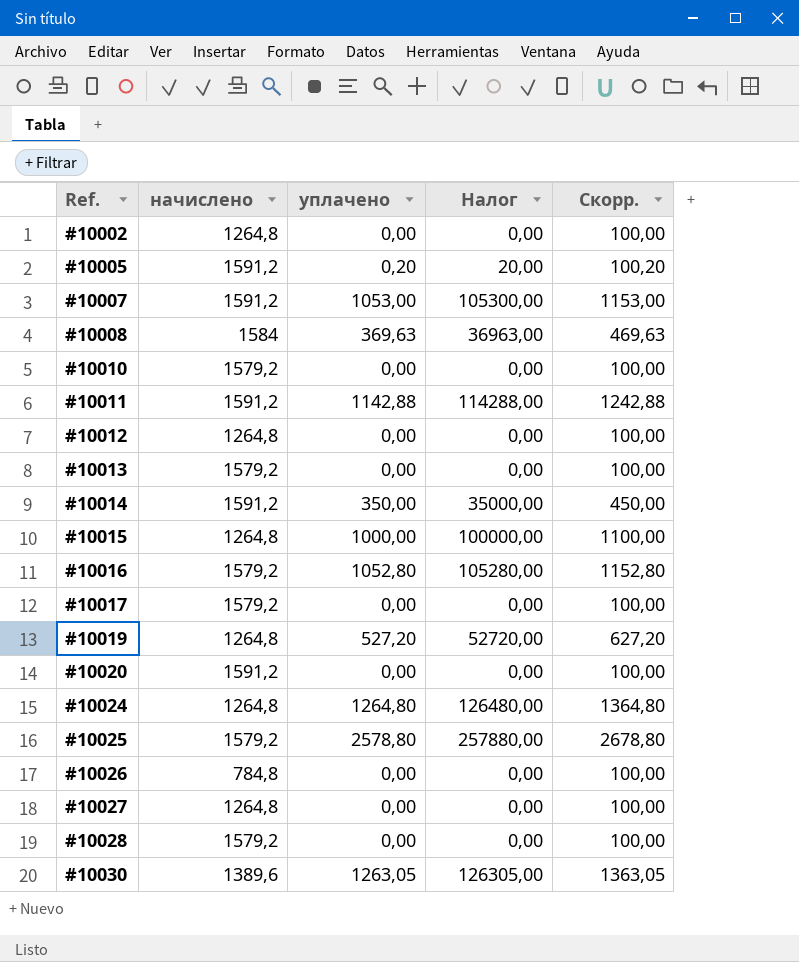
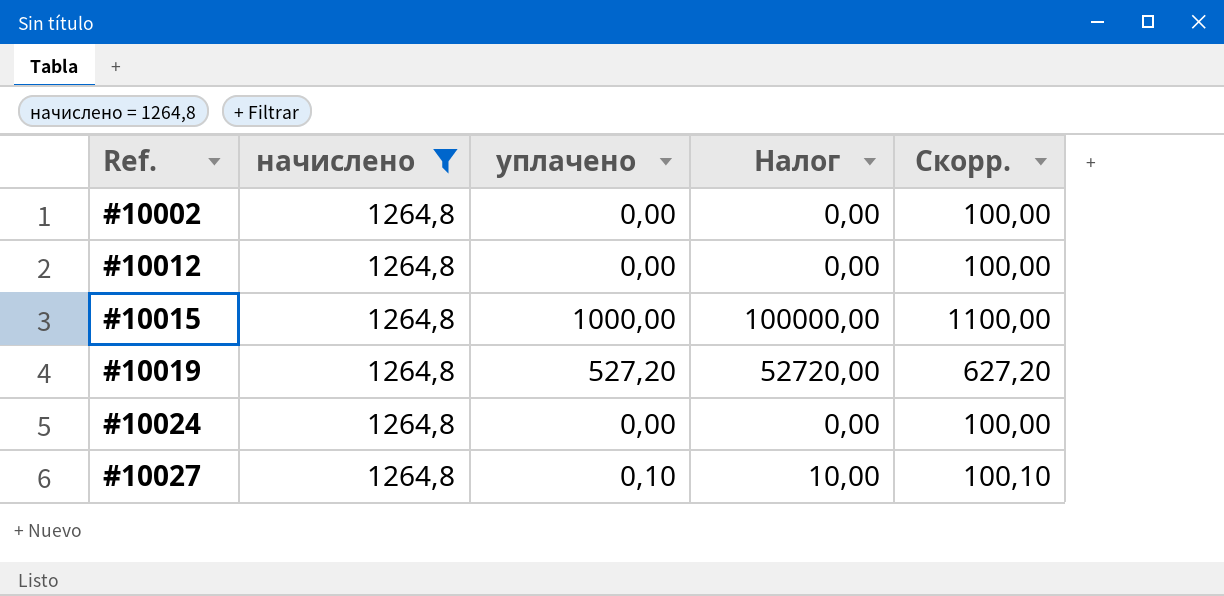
filter: none -> начислено = 1264,8
#10024 | уплачено: 1264,80 -> 0,00
#10024 | Налог: 126480,00 -> 0,00
#10024 | Скорр.: 1364,80 -> 100,00
#10027 | уплачено: 0,00 -> 0,10
#10027 | Налог: 0,00 -> 10,00
#10027 | Скорр.: 100,00 -> 100,10

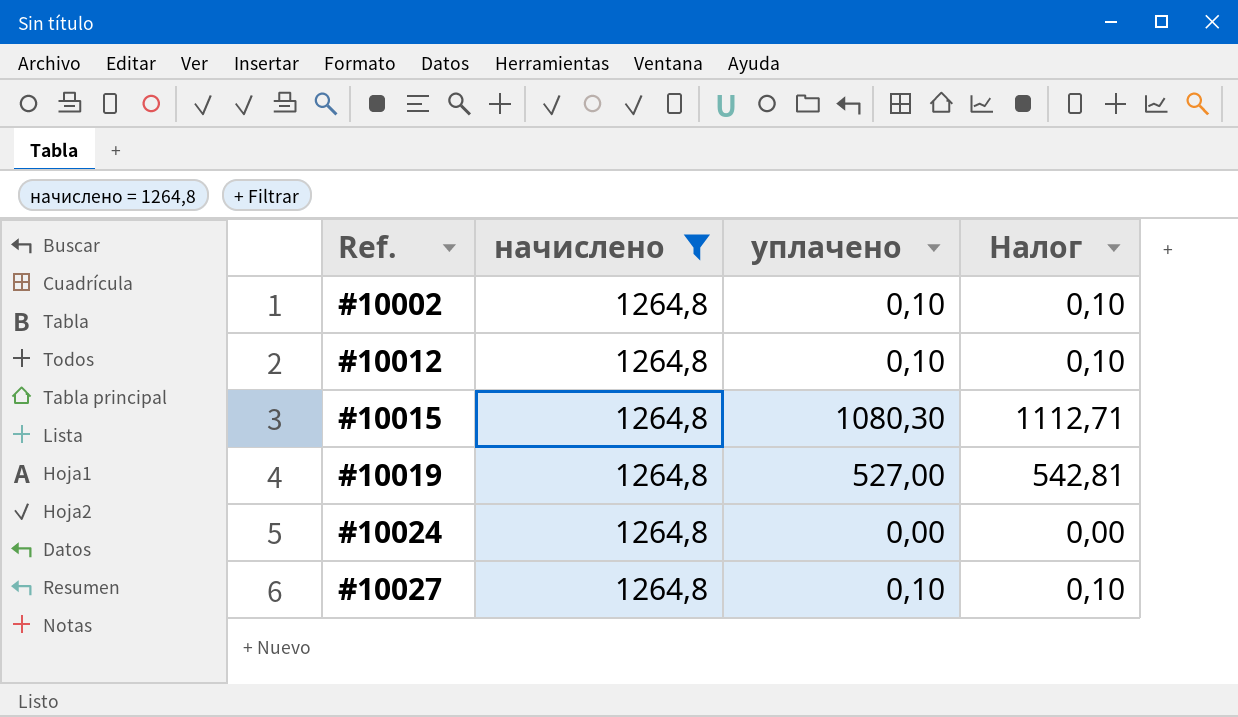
column Скорр. | formula: [уплачено] + 100 -> none
column Налог | formula: [уплачено] * 100 -> [уплачено] * 1,03
#10002 | уплачено: 0,00 -> 0,10
#10012 | уплачено: 0,00 -> 0,10
#10015 | уплачено: 1000,00 -> 1080,30
#10019 | уплачено: 527,20 -> 527,00

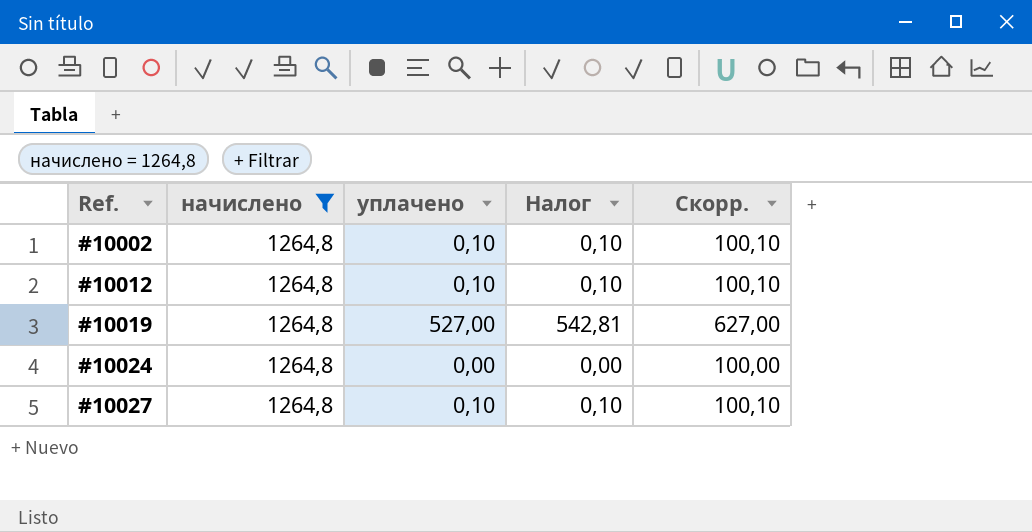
column Скорр. | formula: none -> [уплачено] + 100
row #10015: 1264,8 | 1080,30 | 1112,71 -> none

